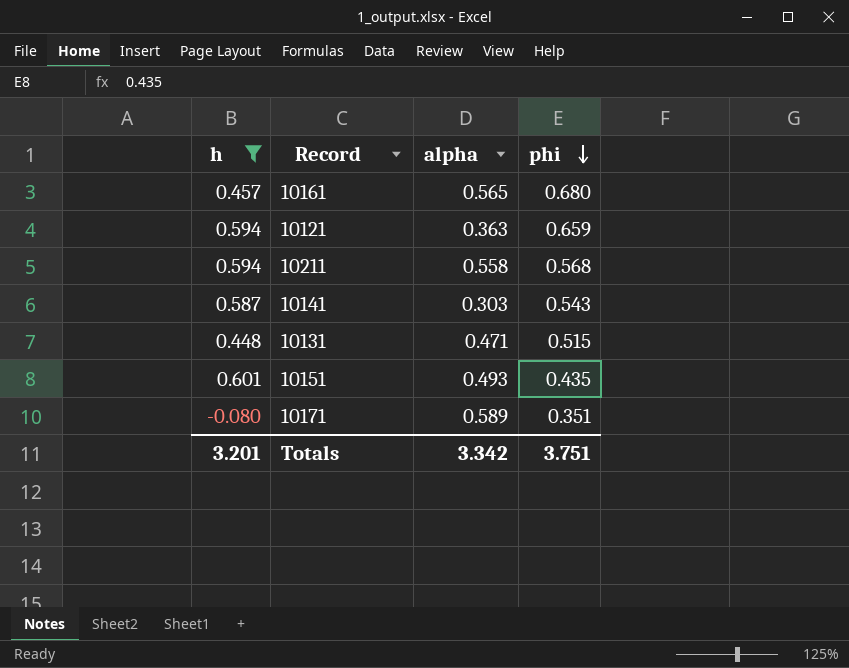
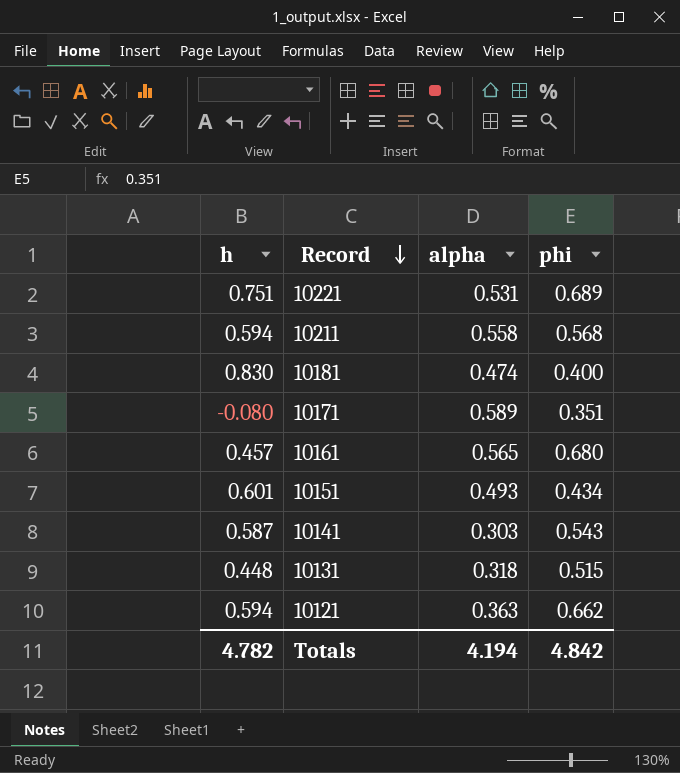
filter: h <= 0.601 -> none
row order: phi descending -> Record descending
10151 | phi: 0.435 -> 0.434
10131 | alpha: 0.471 -> 0.318
10121 | phi: 0.659 -> 0.662
Totals | h: 3.201 -> 4.782
Totals | alpha: 3.342 -> 4.194
Totals | phi: 3.751 -> 4.842

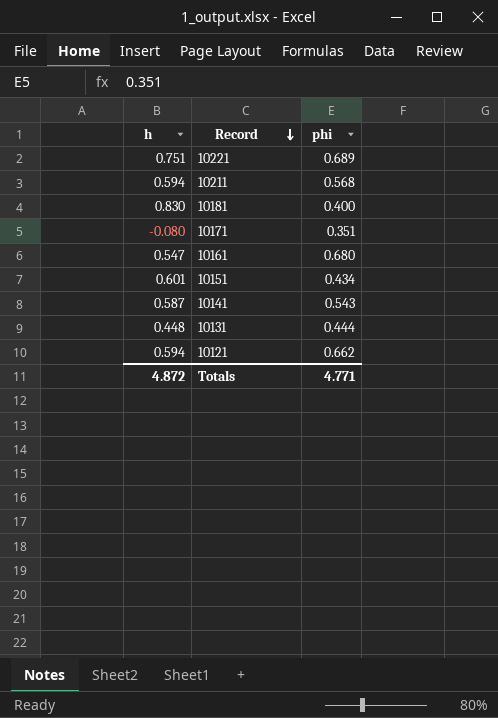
column alpha | position: 3 -> none
10161 | h: 0.457 -> 0.547
10131 | phi: 0.515 -> 0.444
Totals | h: 4.782 -> 4.872
Totals | phi: 4.842 -> 4.771

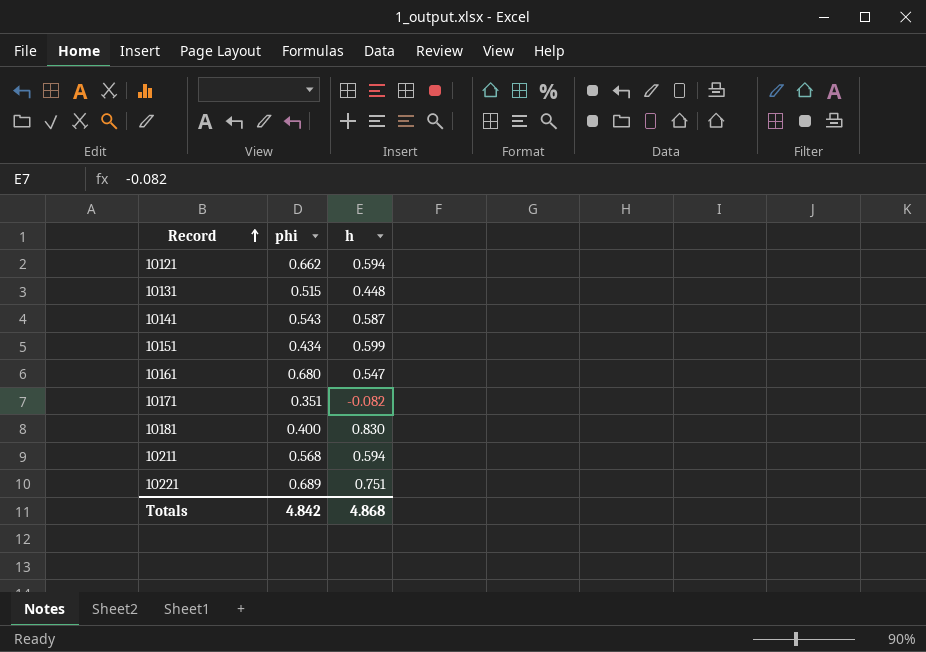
row order: Record descending -> Record ascending
column h | position: 1 -> 3
10131 | phi: 0.444 -> 0.515
10151 | h: 0.601 -> 0.599
10171 | h: -0.080 -> -0.082
Totals | phi: 4.771 -> 4.842
Totals | h: 4.872 -> 4.868

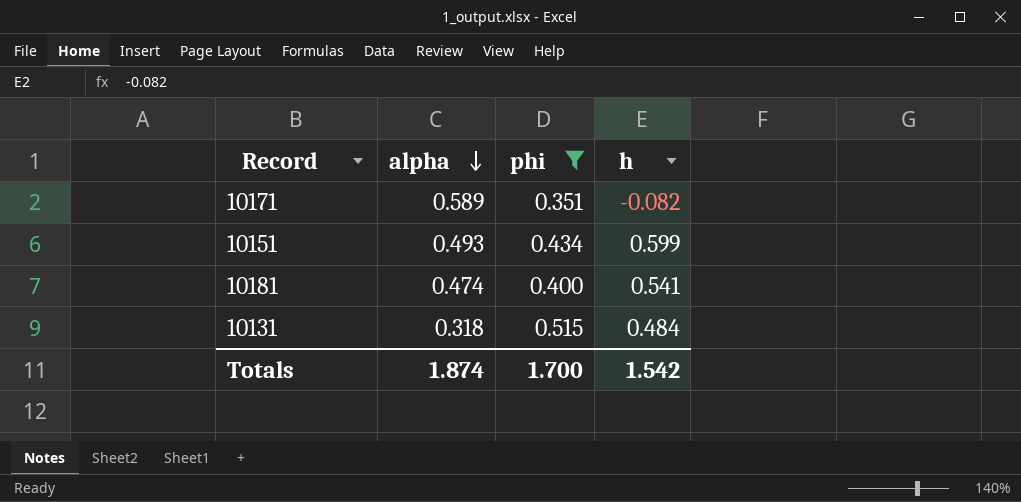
filter: none -> phi <= 0.515
row order: Record ascending -> alpha descending
column alpha | position: none -> 2
10181 | h: 0.830 -> 0.541
10131 | h: 0.448 -> 0.484
Totals | phi: 4.842 -> 1.700
Totals | h: 4.868 -> 1.542

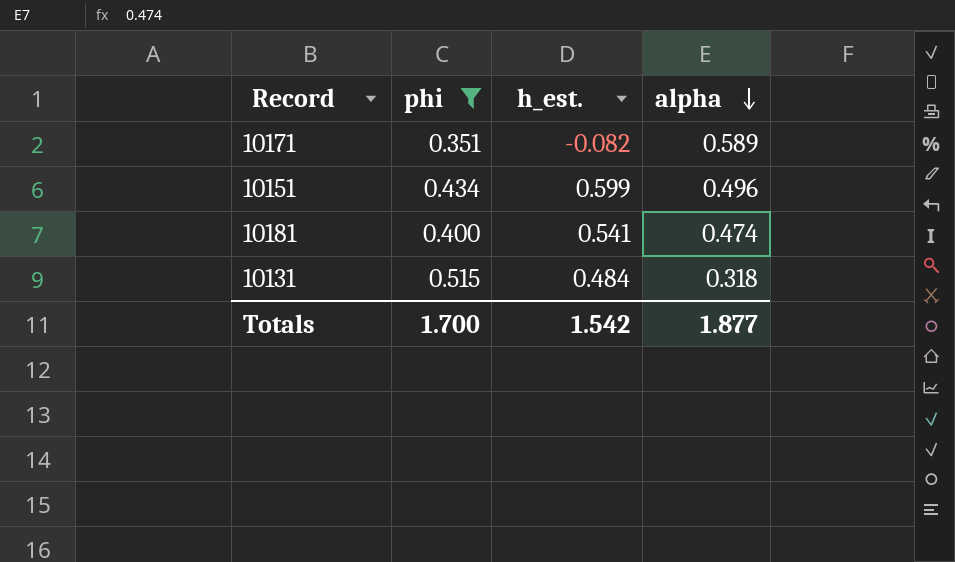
column name: h -> h_est.
column alpha | position: 2 -> 4
10151 | alpha: 0.493 -> 0.496
Totals | alpha: 1.874 -> 1.877

